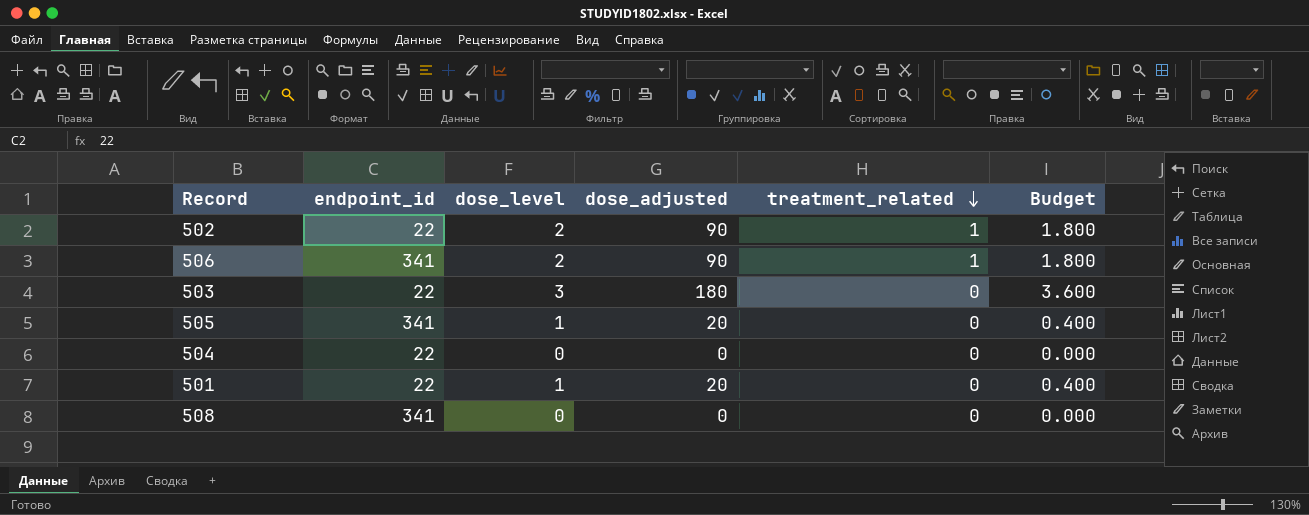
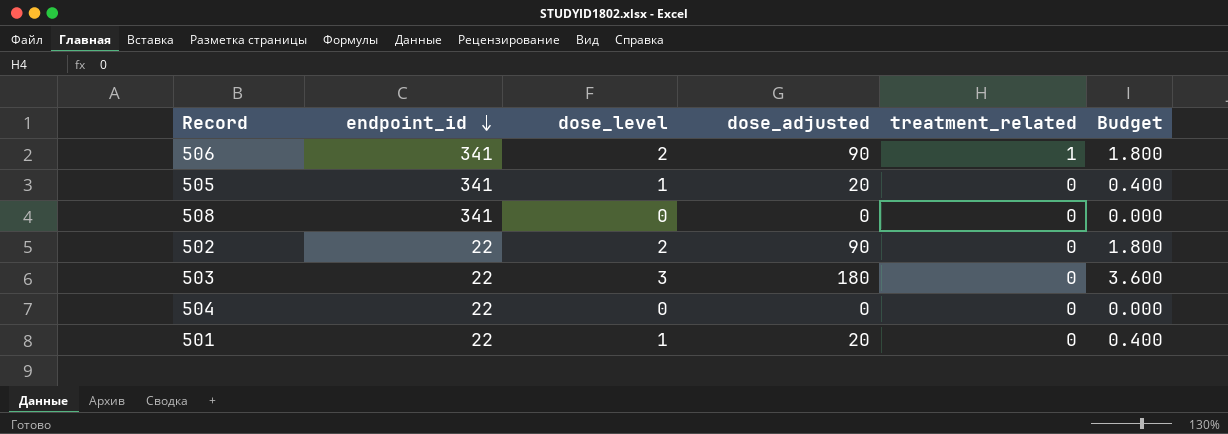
row order: treatment_related descending -> endpoint_id descending
502 | treatment_related: 1 -> 0

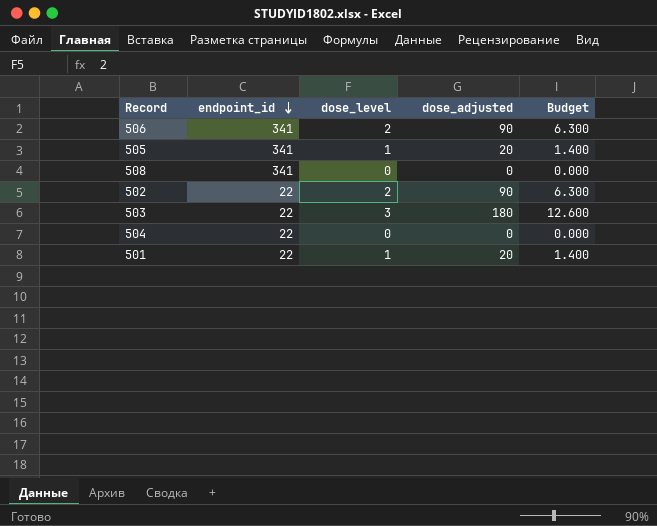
column treatment_related | position: 5 -> none
column Budget | formula: [dose_adjusted] * 0.02 -> [dose_adjusted] * 0.07

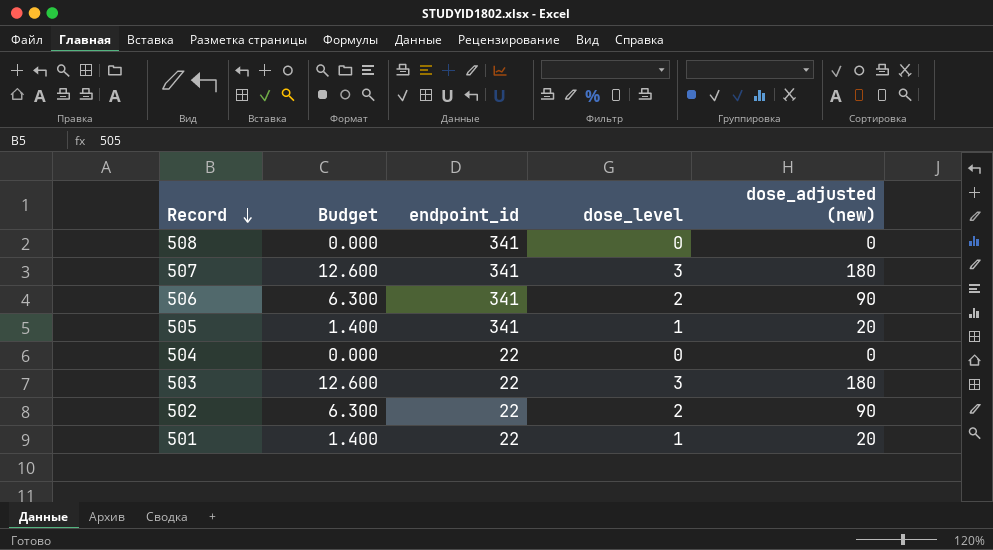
row order: endpoint_id descending -> Record descending
column Budget | position: 5 -> 2
column name: dose_adjusted -> dose_adjusted (new)
row 507: none -> 12.600 | 341 | 3 | 180

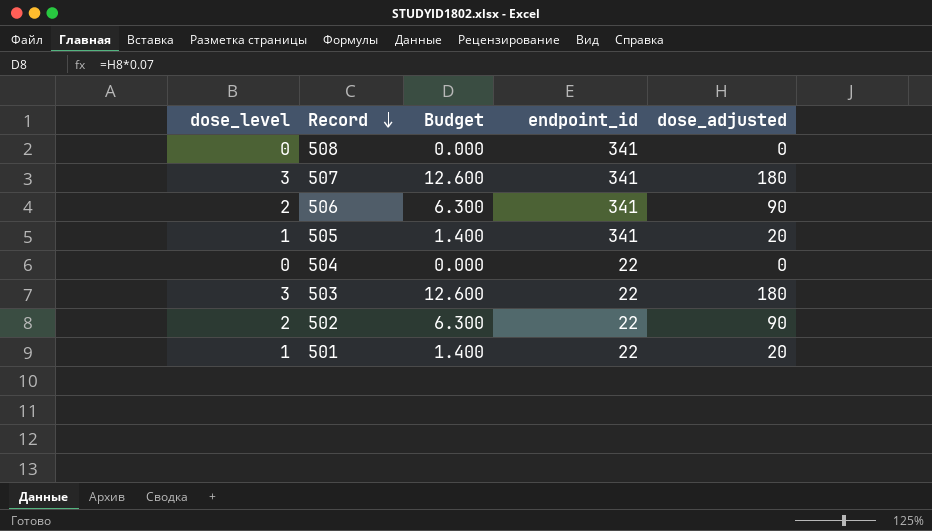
column dose_level | position: 4 -> 1
column name: dose_adjusted (new) -> dose_adjusted

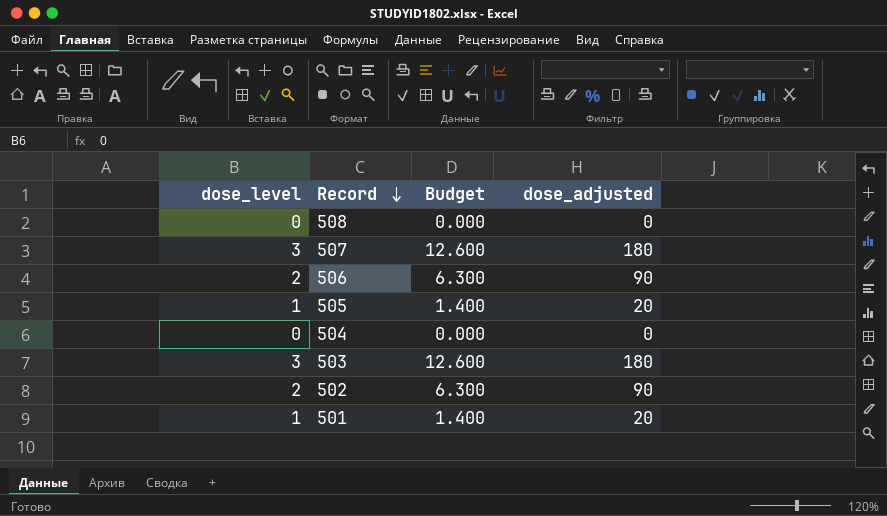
column endpoint_id | position: 4 -> none

